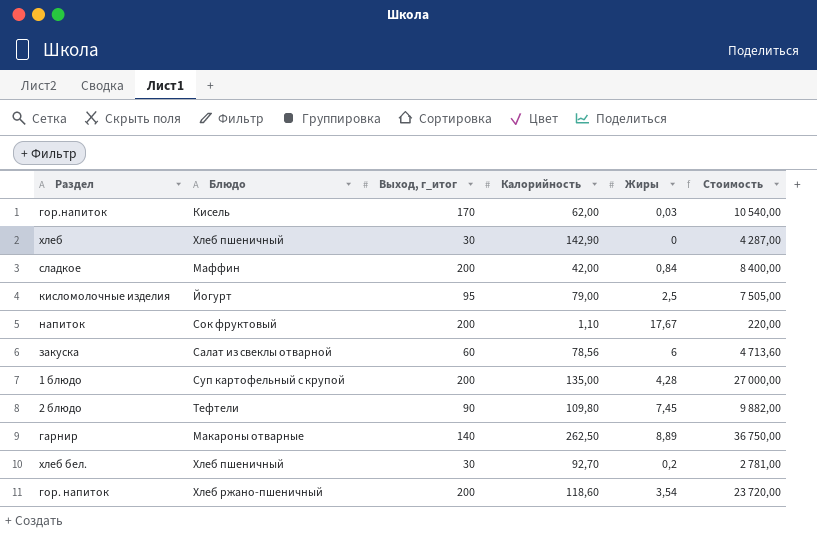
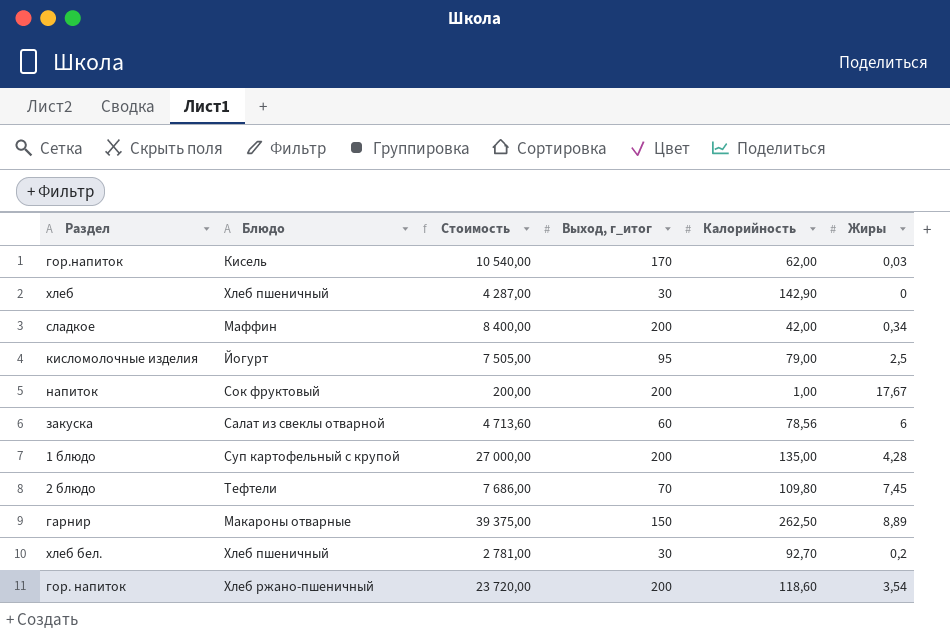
column Стоимость | position: 6 -> 3
сладкое | Жиры: 0,84 -> 0,34
напиток | Стоимость: 220,00 -> 200,00
напиток | Калорийность: 1,10 -> 1,00
2 блюдо | Стоимость: 9 882,00 -> 7 686,00
2 блюдо | Выход, г_итог: 90 -> 70
гарнир | Стоимость: 36 750,00 -> 39 375,00
гарнир | Выход, г_итог: 140 -> 150

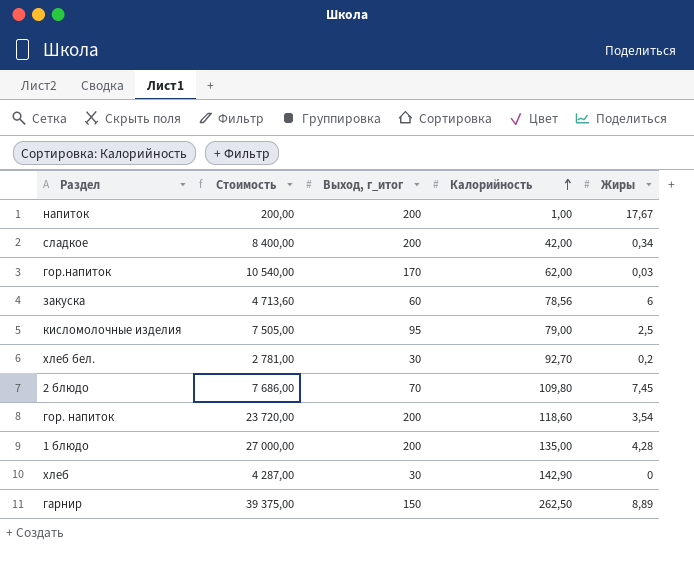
row order: none -> Калорийность ascending
column Блюдо | position: 2 -> none

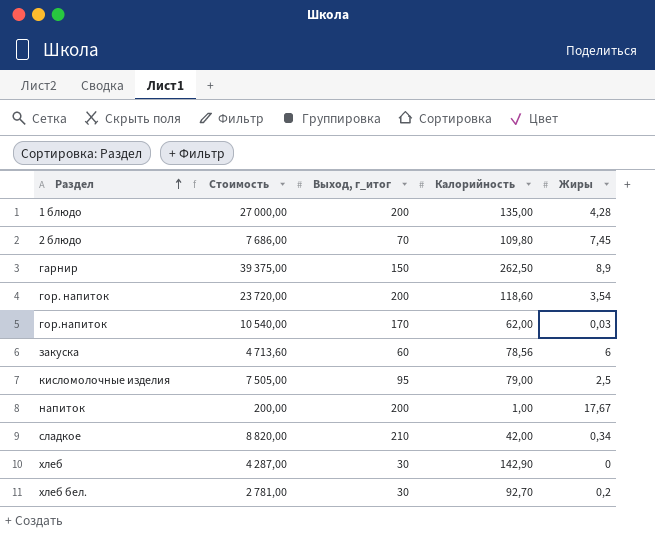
row order: Калорийность ascending -> Раздел ascending
гарнир | Жиры: 8,89 -> 8,9
сладкое | Стоимость: 8 400,00 -> 8 820,00
сладкое | Выход, г_итог: 200 -> 210

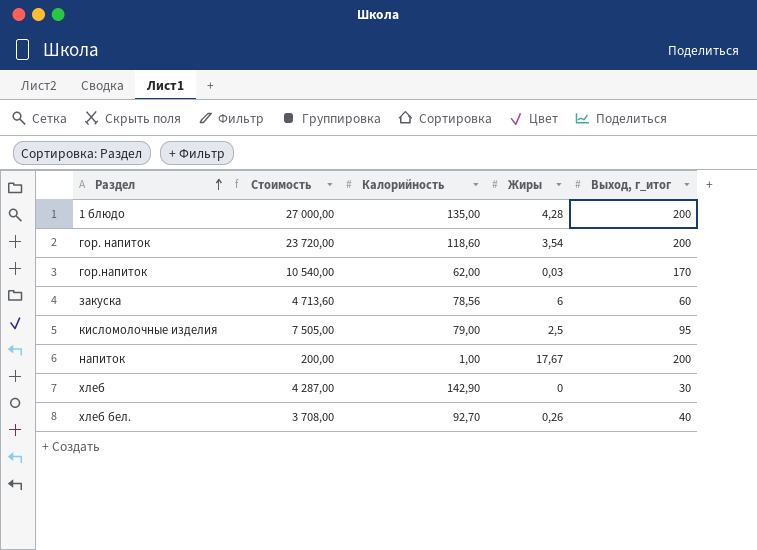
column Выход, г_итог | position: 3 -> 5
row 2 блюдо: 7 686,00 | 70 | 109,80 | 7,45 -> none
row гарнир: 39 375,00 | 150 | 262,50 | 8,9 -> none
row сладкое: 8 820,00 | 210 | 42,00 | 0,34 -> none
хлеб бел. | Стоимость: 2 781,00 -> 3 708,00
хлеб бел. | Жиры: 0,2 -> 0,26
хлеб бел. | Выход, г_итог: 30 -> 40

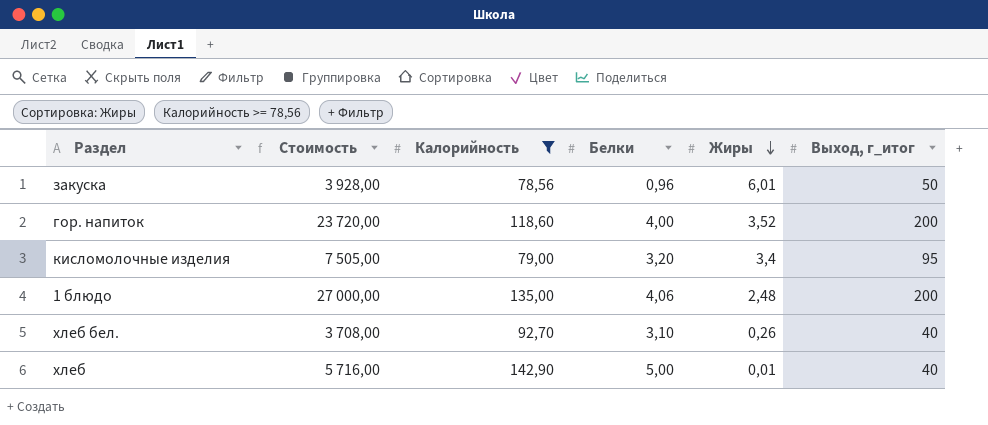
filter: none -> Калорийность >= 78,56
row order: Раздел ascending -> Жиры descending
column Белки | position: none -> 4
закуска | Стоимость: 4 713,60 -> 3 928,00
закуска | Жиры: 6 -> 6,01
закуска | Выход, г_итог: 60 -> 50
гор. напиток | Жиры: 3,54 -> 3,52
кисломолочные изделия | Жиры: 2,5 -> 3,4
1 блюдо | Жиры: 4,28 -> 2,48
хлеб | Стоимость: 4 287,00 -> 5 716,00
хлеб | Жиры: 0 -> 0,01
хлеб | Выход, г_итог: 30 -> 40

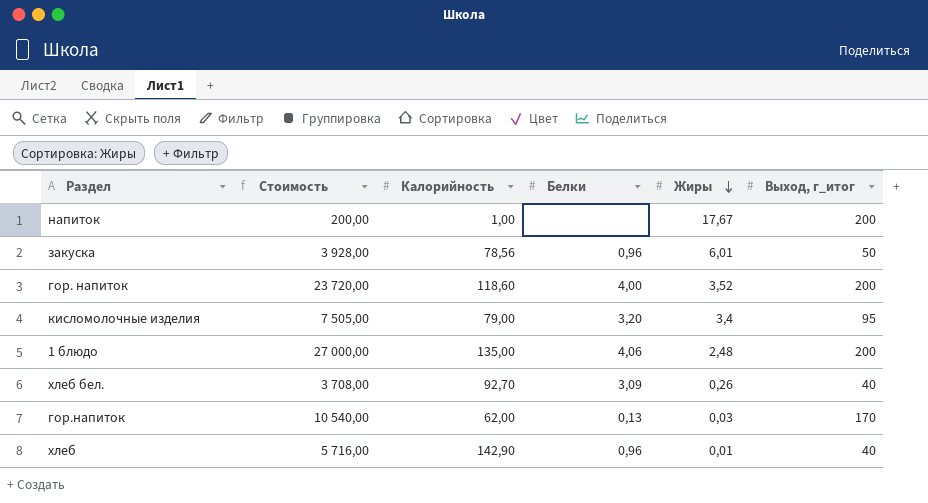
filter: Калорийность >= 78,56 -> none
хлеб бел. | Белки: 3,10 -> 3,09
хлеб | Белки: 5,00 -> 0,96

